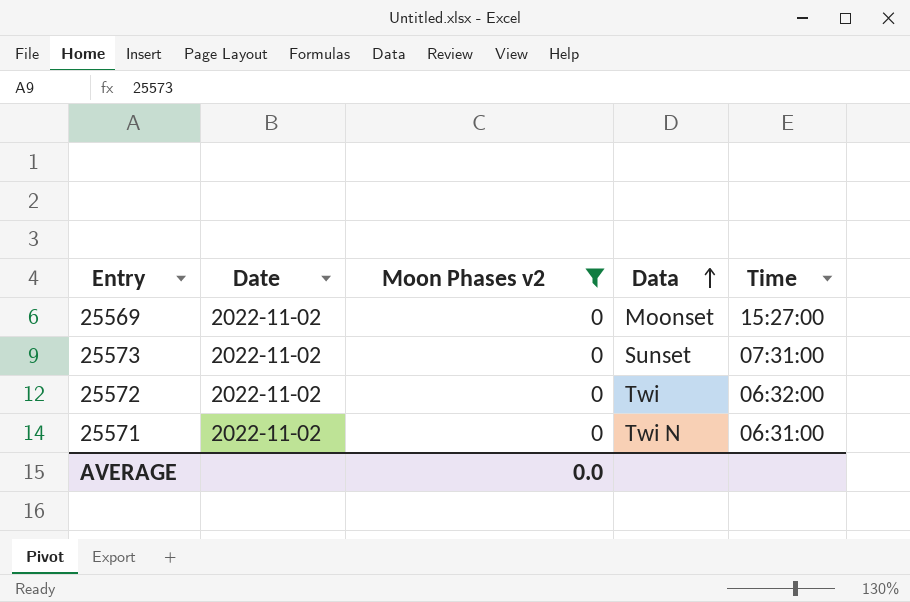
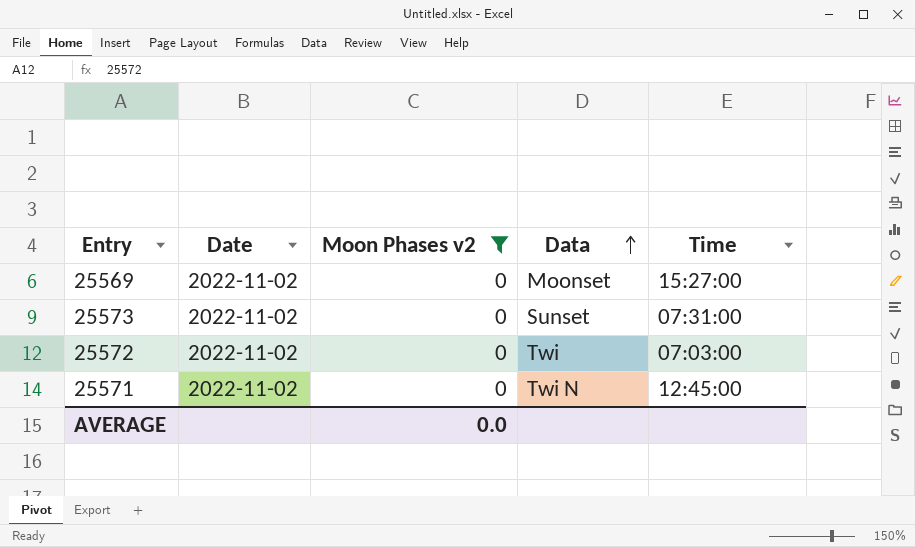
25572 | Time: 06:32:00 -> 07:03:00
25571 | Time: 06:31:00 -> 12:45:00

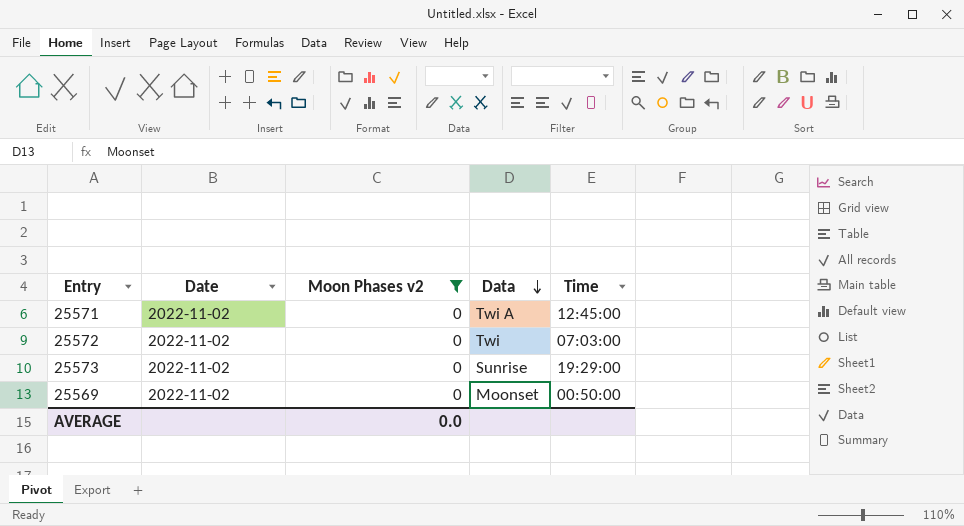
row order: Data ascending -> Data descending
25571 | Data: Twi N -> Twi A
25573 | Data: Sunset -> Sunrise
25573 | Time: 07:31:00 -> 19:29:00
25569 | Time: 15:27:00 -> 00:50:00

